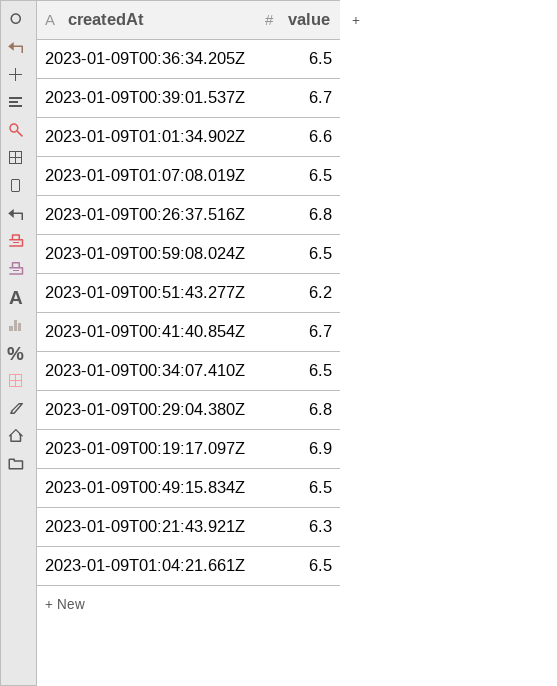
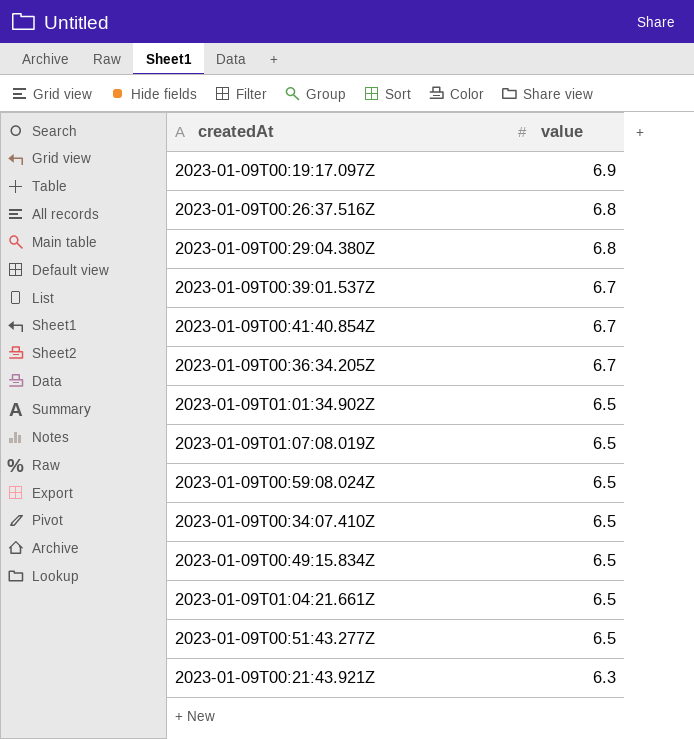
row order: none -> value descending
2023-01-09T00:36:34.205Z | value: 6.5 -> 6.7
2023-01-09T01:01:34.902Z | value: 6.6 -> 6.5
2023-01-09T00:51:43.277Z | value: 6.2 -> 6.5

